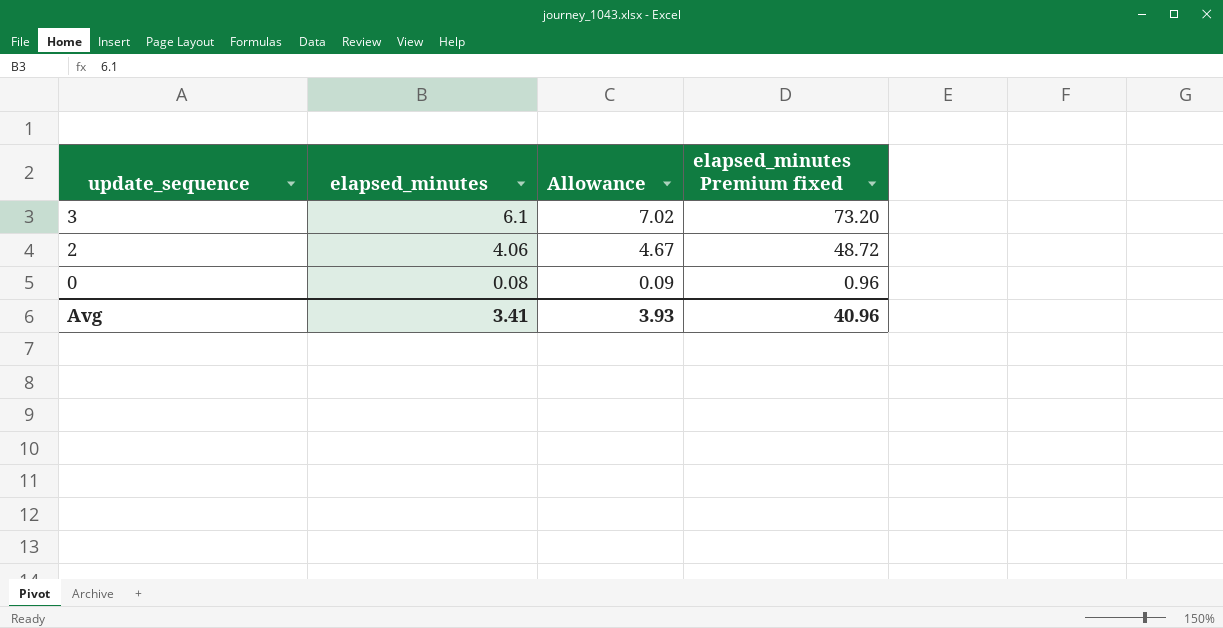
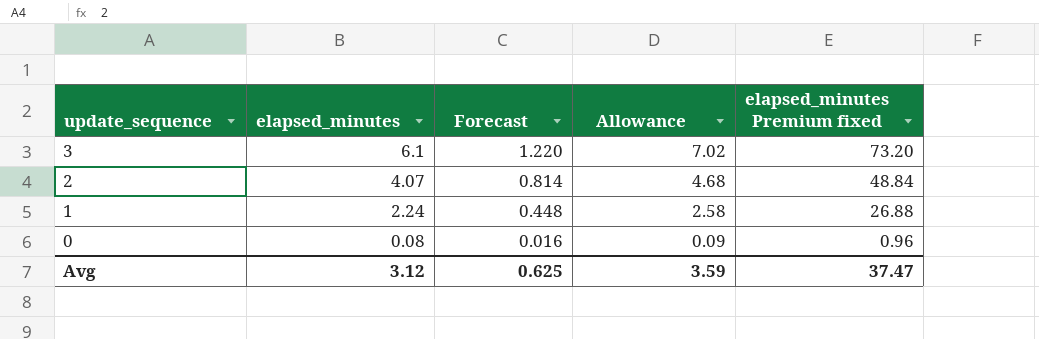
column Forecast | formula: none -> [elapsed_minutes] * 0.2
2 | elapsed_minutes: 4.06 -> 4.07
2 | Allowance: 4.67 -> 4.68
2 | elapsed_minutes Premium fixed: 48.72 -> 48.84
row 1: none -> 2.24 | 0.448 | 2.58 | 26.88
Avg | elapsed_minutes: 3.41 -> 3.12
Avg | Allowance: 3.93 -> 3.59
Avg | elapsed_minutes Premium fixed: 40.96 -> 37.47

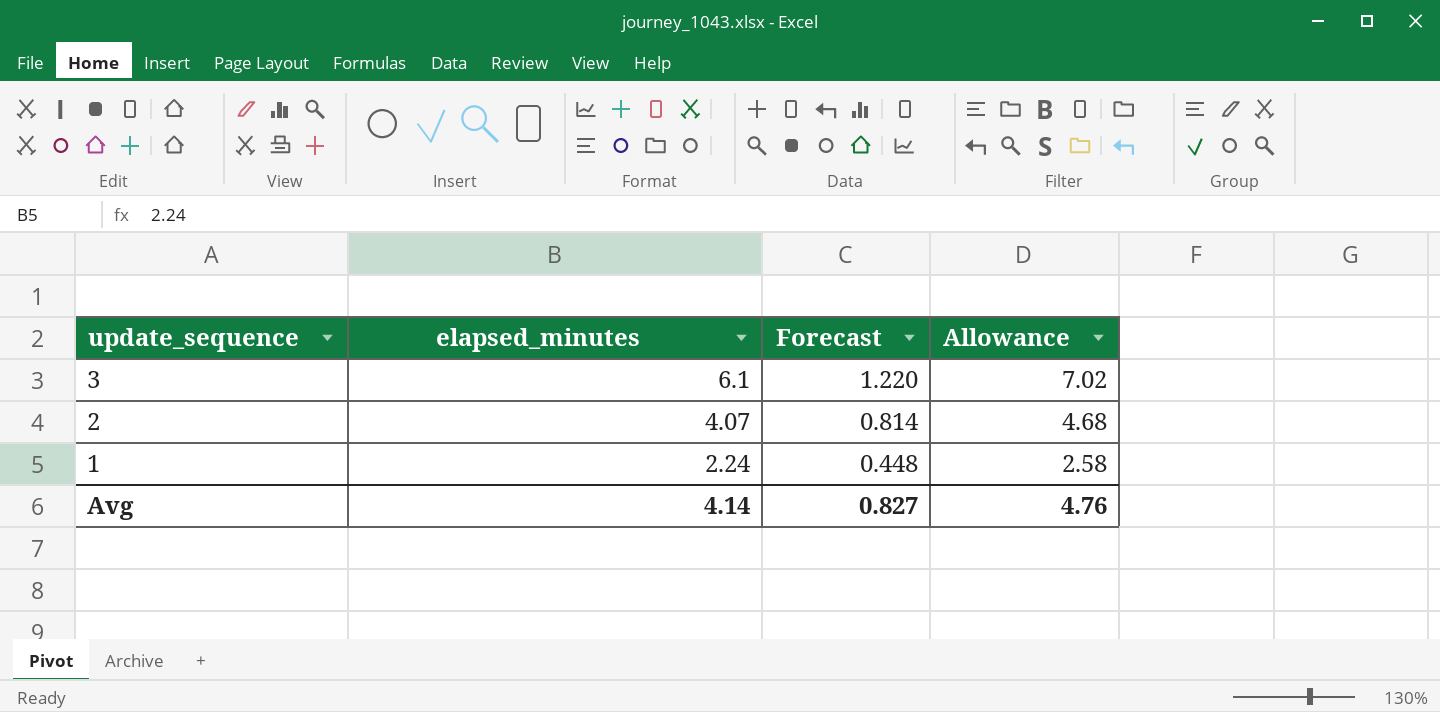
column elapsed_minutes Premium fixed | formula: [elapsed_minutes] * 12 -> none
row 0: 0.08 | 0.016 | 0.09 | 0.96 -> none
Avg | elapsed_minutes: 3.12 -> 4.14
Avg | Forecast: 0.625 -> 0.827
Avg | Allowance: 3.59 -> 4.76

